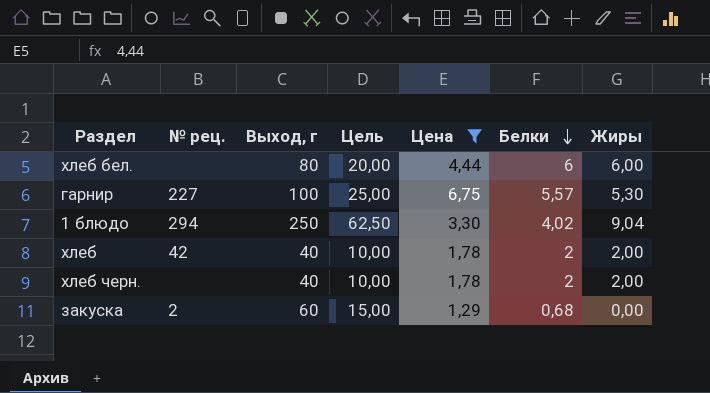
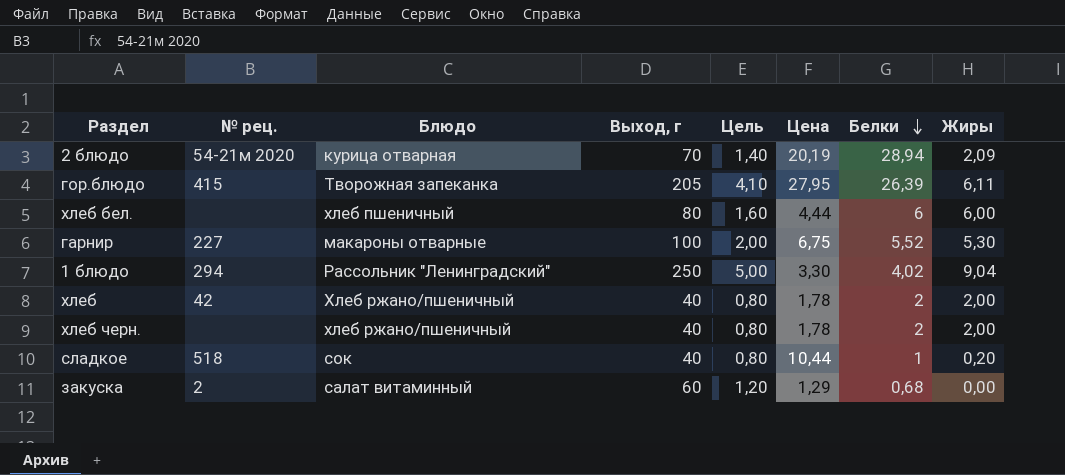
filter: Цена <= 6,75 -> none
column Блюдо | position: none -> 3
column Цель | formula: [Выход, г] * 0,25 -> [Выход, г] * 0,02
гарнир | Белки: 5,57 -> 5,52

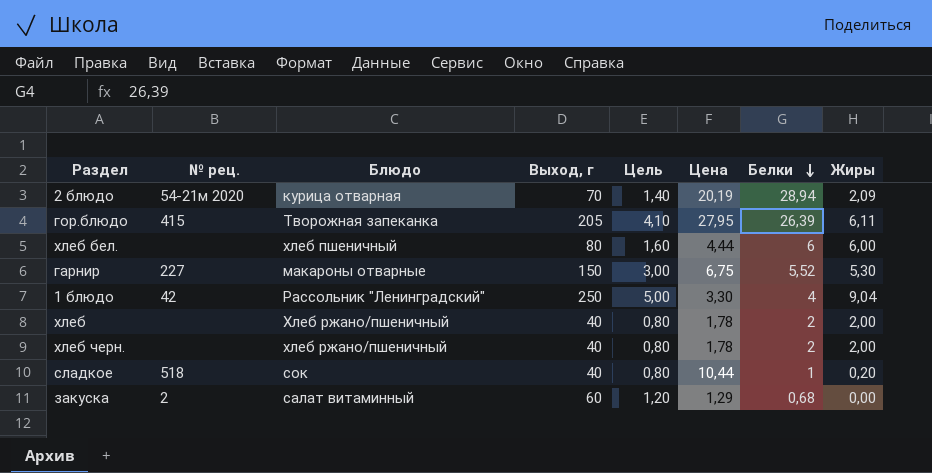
гарнир | Выход, г: 100 -> 150
гарнир | Цель: 2,00 -> 3,00
1 блюдо | № рец.: 294 -> 42
1 блюдо | Белки: 4,02 -> 4
хлеб | № рец.: 42 -> none

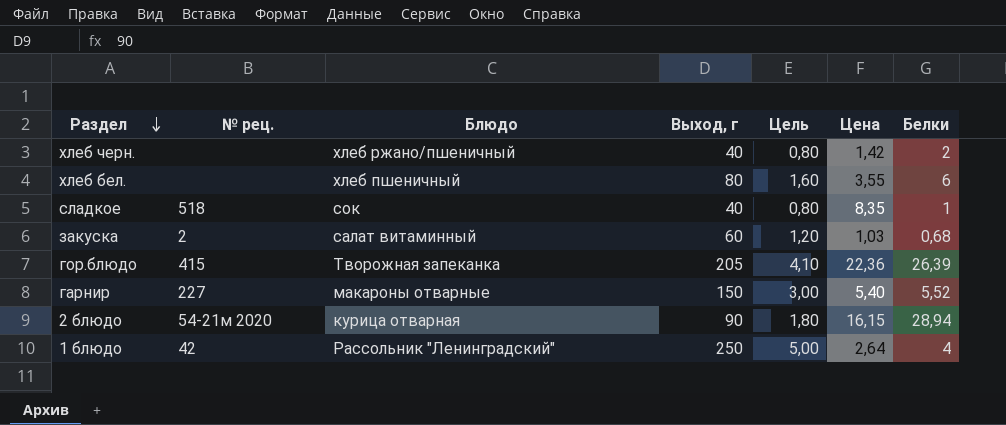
row order: Белки descending -> Раздел descending
column Жиры | position: 8 -> none
row хлеб: none | Хлеб ржано/пшеничный | 40 | 0,80 | 1,78 | 2 | 2,00 -> none
хлеб черн. | Цена: 1,78 -> 1,42
хлеб бел. | Цена: 4,44 -> 3,55
сладкое | Цена: 10,44 -> 8,35
закуска | Цена: 1,29 -> 1,03
гор.блюдо | Цена: 27,95 -> 22,36
гарнир | Цена: 6,75 -> 5,40
2 блюдо | Выход, г: 70 -> 90
2 блюдо | Цель: 1,40 -> 1,80
2 блюдо | Цена: 20,19 -> 16,15
1 блюдо | Цена: 3,30 -> 2,64

